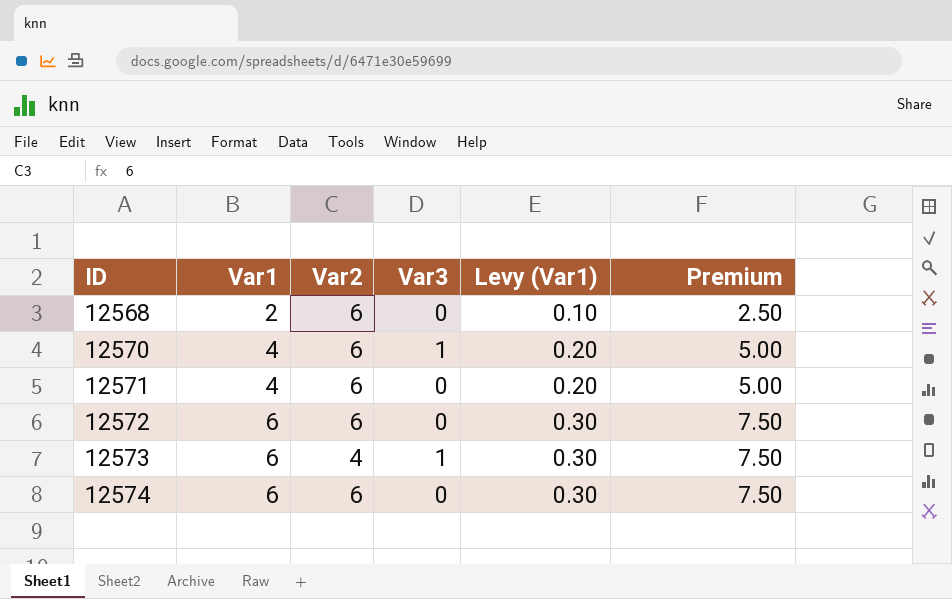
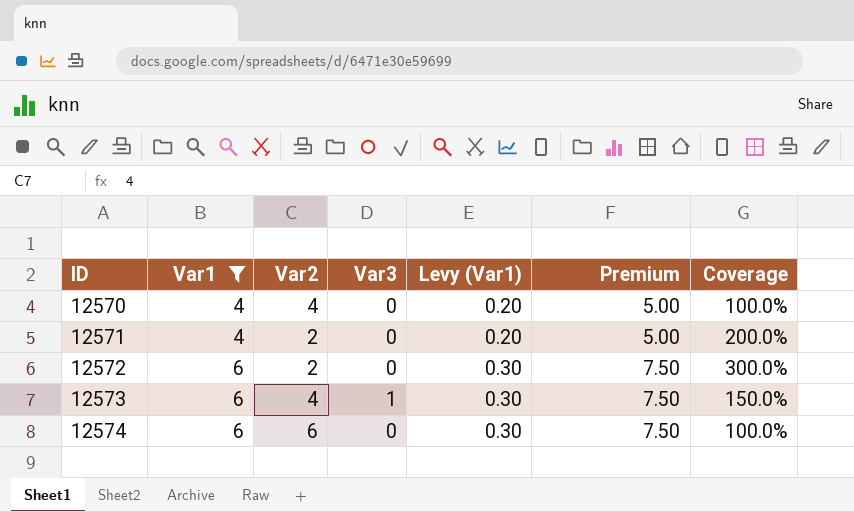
filter: none -> Var1 != 2
column Coverage | formula: none -> [Var1] / [Var2]
12570 | Var2: 6 -> 4
12570 | Var3: 1 -> 0
12571 | Var2: 6 -> 2
12572 | Var2: 6 -> 2

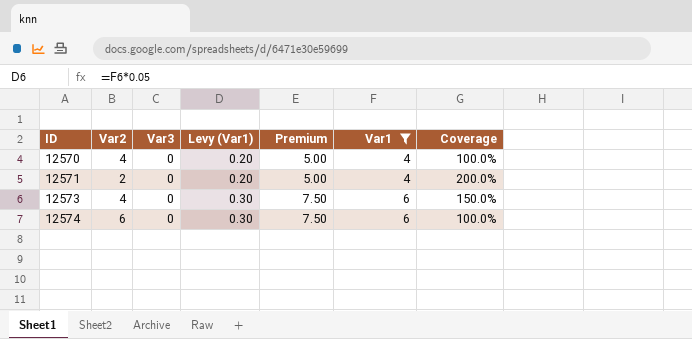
column Var1 | position: 2 -> 6
row 12572: 6 | 2 | 0 | 0.30 | 7.50 | 300.0% -> none
12573 | Var3: 1 -> 0

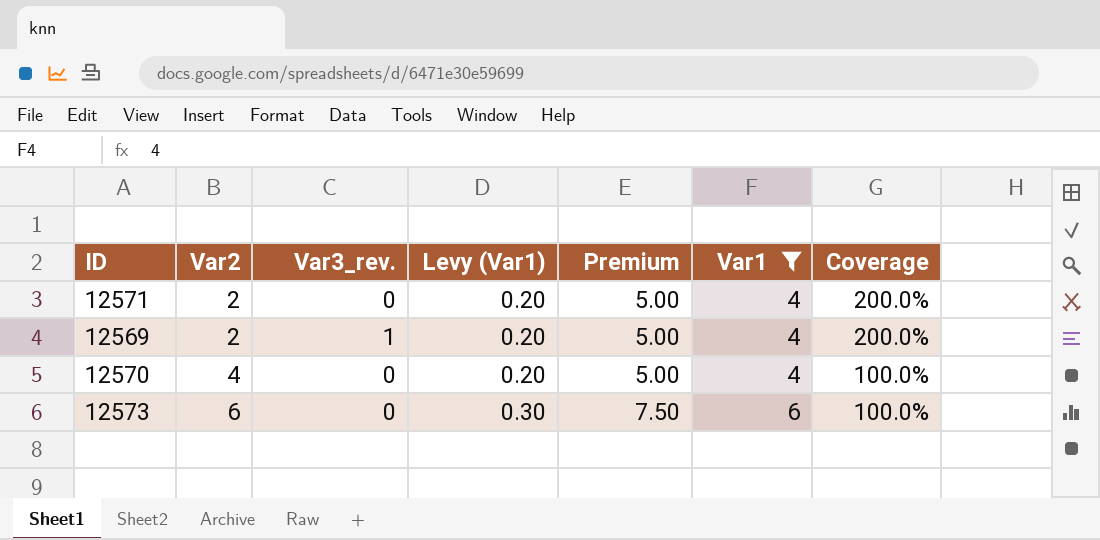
row order: ID ascending -> Var2 ascending
column name: Var3 -> Var3_rev.
row 12574: 6 | 0 | 0.30 | 7.50 | 6 | 100.0% -> none
row 12569: none -> 2 | 1 | 0.20 | 5.00 | 4 | 200.0%
12573 | Var2: 4 -> 6
12573 | Coverage: 150.0% -> 100.0%

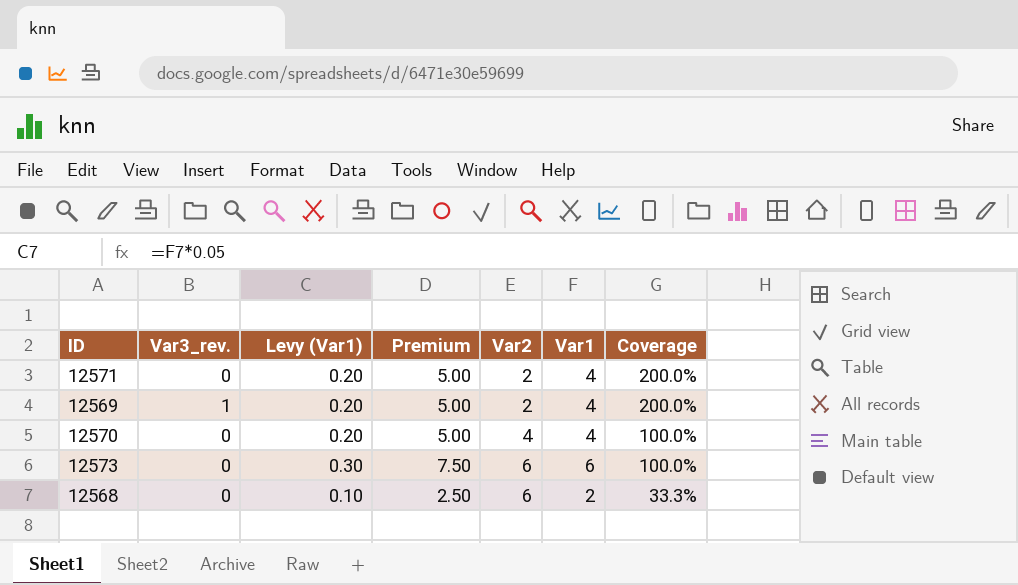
filter: Var1 != 2 -> none
column Var2 | position: 2 -> 5

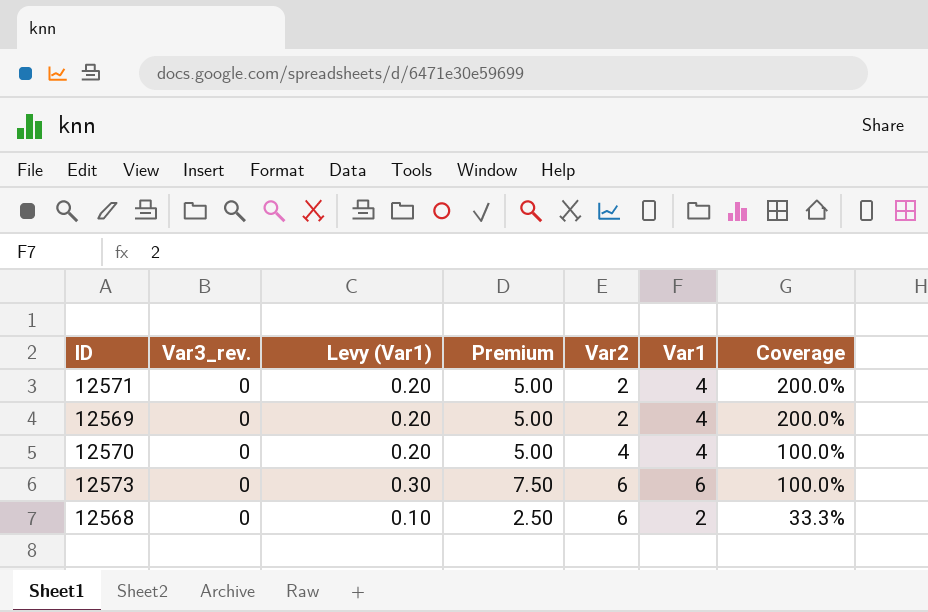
12569 | Var3_rev.: 1 -> 0

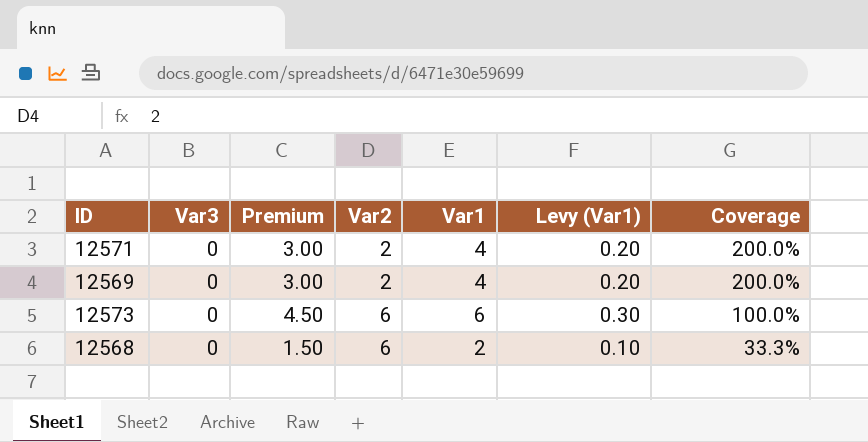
column name: Var3_rev. -> Var3
column Premium | formula: [Var1] * 1.25 -> [Var1] * 0.75
column Levy (Var1) | position: 3 -> 6
row 12570: 0 | 0.20 | 5.00 | 4 | 4 | 100.0% -> none

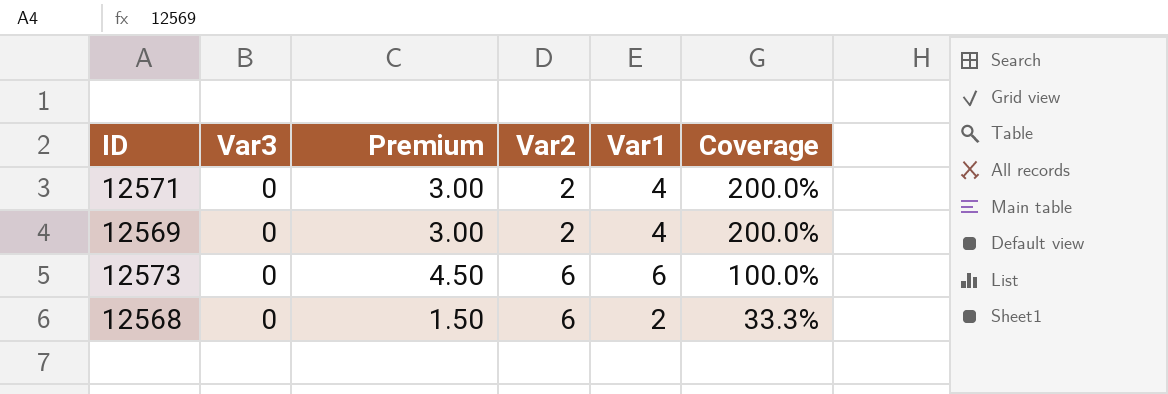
column Levy (Var1) | formula: [Var1] * 0.05 -> none

